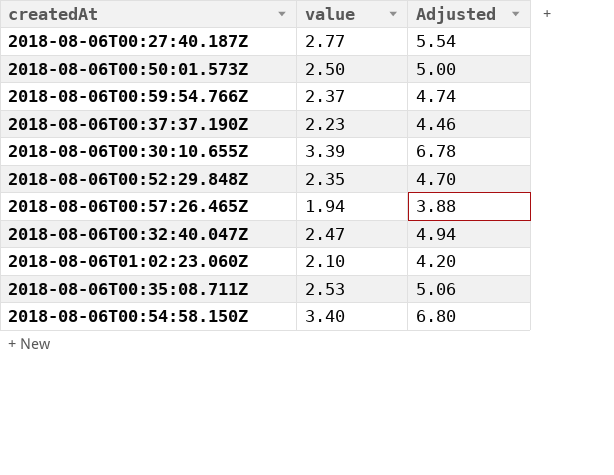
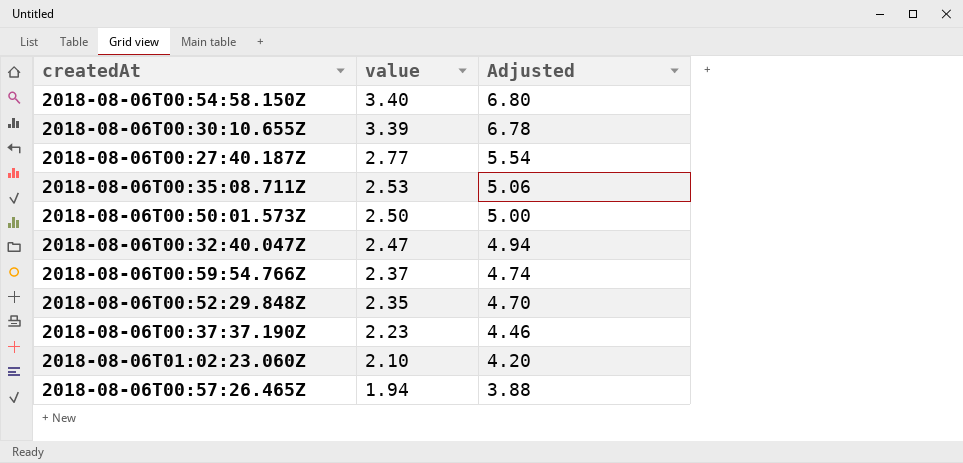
row order: none -> value descending

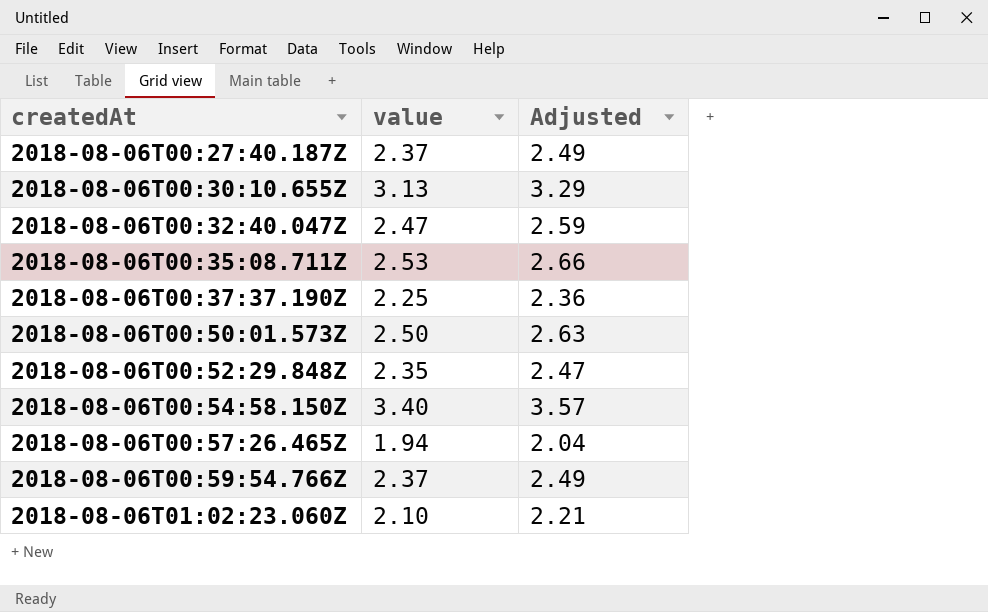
row order: value descending -> createdAt ascending
column Adjusted | formula: [value] * 2 -> [value] * 1.05
2018-08-06T00:27:40.187Z | value: 2.77 -> 2.37
2018-08-06T00:30:10.655Z | value: 3.39 -> 3.13
2018-08-06T00:37:37.190Z | value: 2.23 -> 2.25

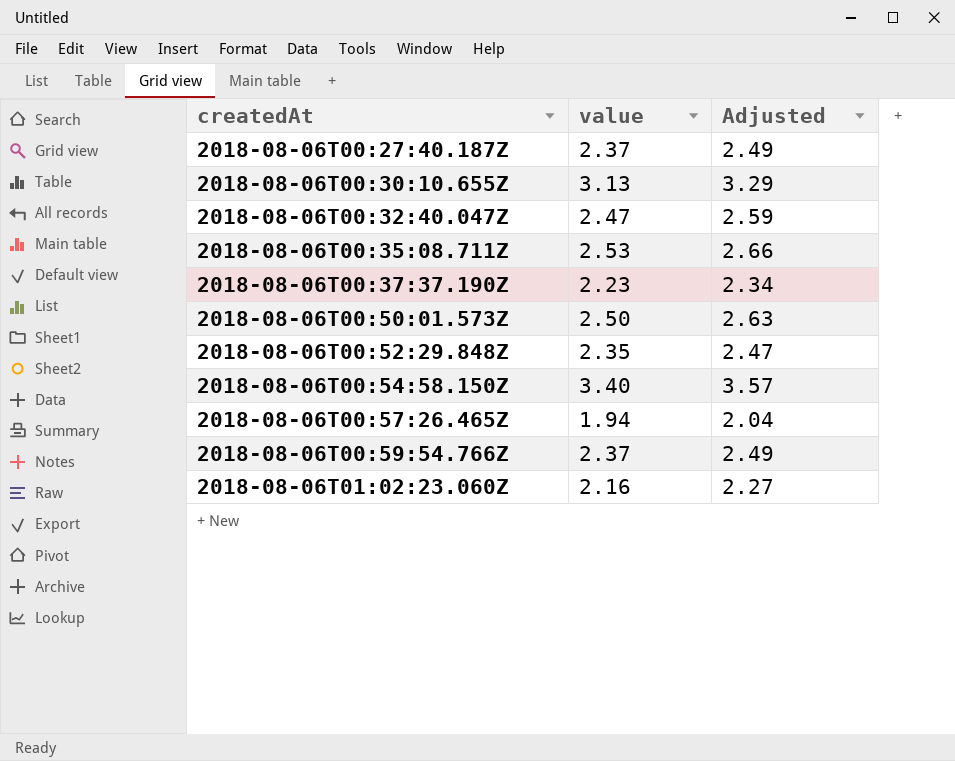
2018-08-06T00:37:37.190Z | value: 2.25 -> 2.23
2018-08-06T00:37:37.190Z | Adjusted: 2.36 -> 2.34
2018-08-06T01:02:23.060Z | value: 2.10 -> 2.16
2018-08-06T01:02:23.060Z | Adjusted: 2.21 -> 2.27

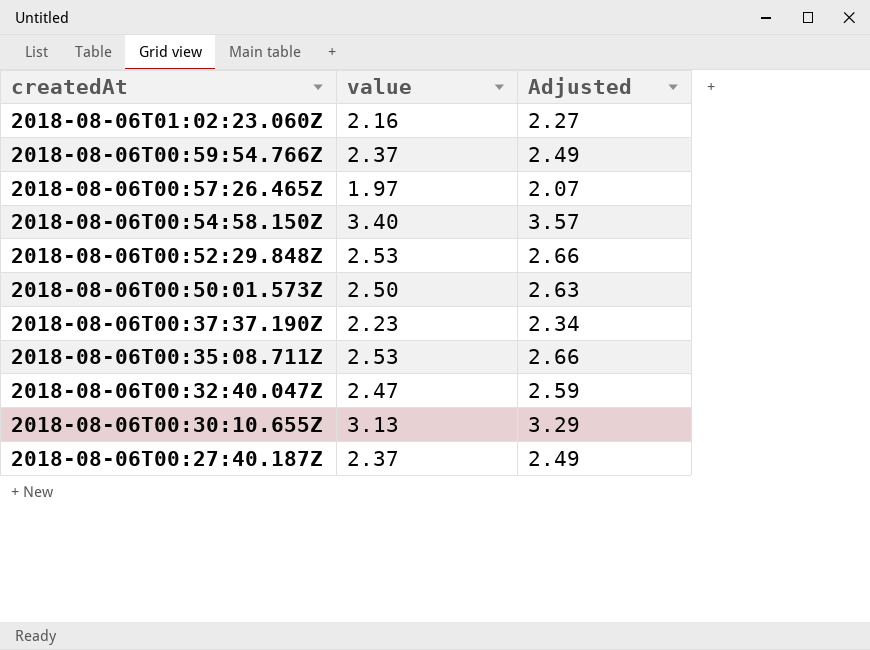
row order: createdAt ascending -> createdAt descending
2018-08-06T00:57:26.465Z | value: 1.94 -> 1.97
2018-08-06T00:57:26.465Z | Adjusted: 2.04 -> 2.07
2018-08-06T00:52:29.848Z | value: 2.35 -> 2.53
2018-08-06T00:52:29.848Z | Adjusted: 2.47 -> 2.66

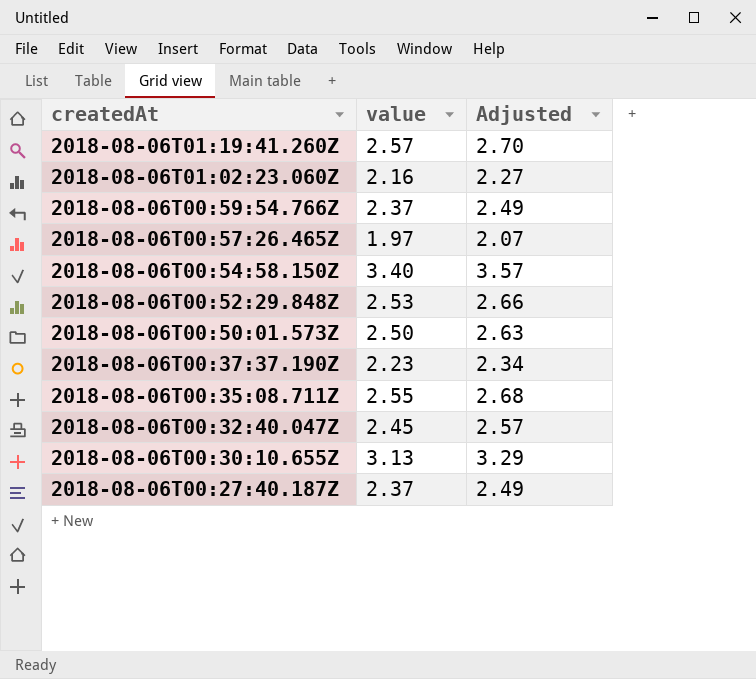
row 2018-08-06T01:19:41.260Z: none -> 2.57 | 2.70
2018-08-06T00:35:08.711Z | value: 2.53 -> 2.55
2018-08-06T00:35:08.711Z | Adjusted: 2.66 -> 2.68
2018-08-06T00:32:40.047Z | value: 2.47 -> 2.45
2018-08-06T00:32:40.047Z | Adjusted: 2.59 -> 2.57

